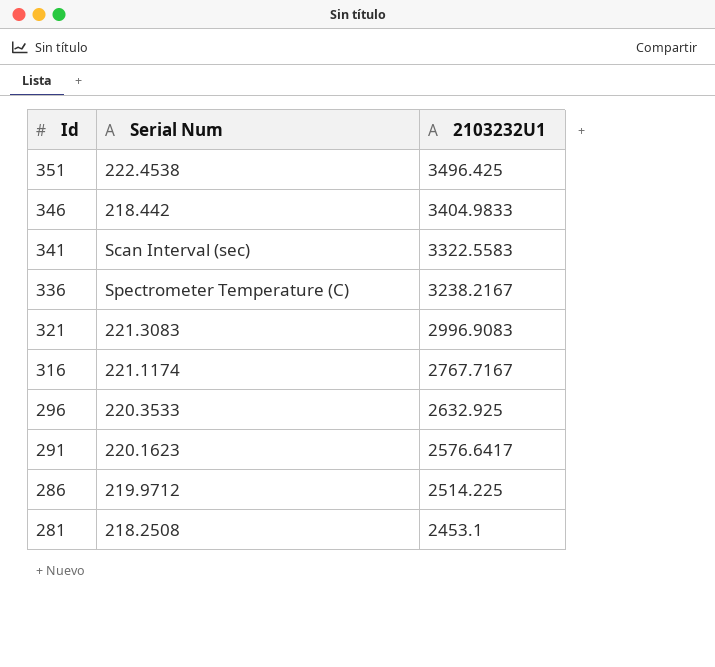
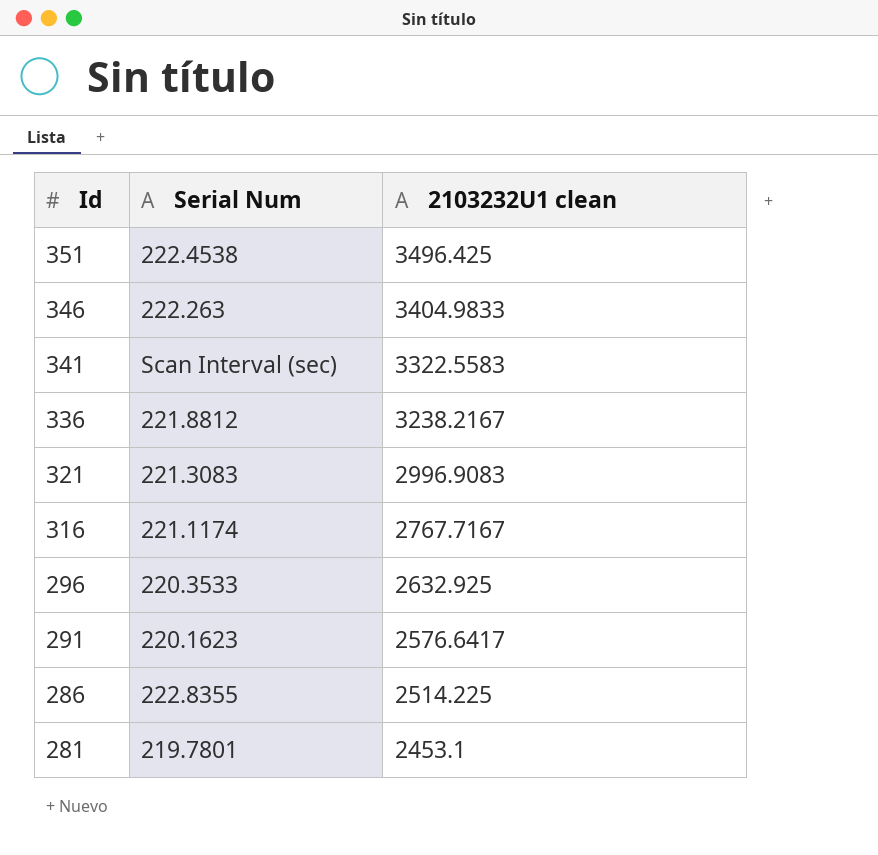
column name: 2103232U1 -> 2103232U1 clean
346 | Serial Num: 218.442 -> 222.263
336 | Serial Num: Spectrometer Temperature (C) -> 221.8812
286 | Serial Num: 219.9712 -> 222.8355
281 | Serial Num: 218.2508 -> 219.7801

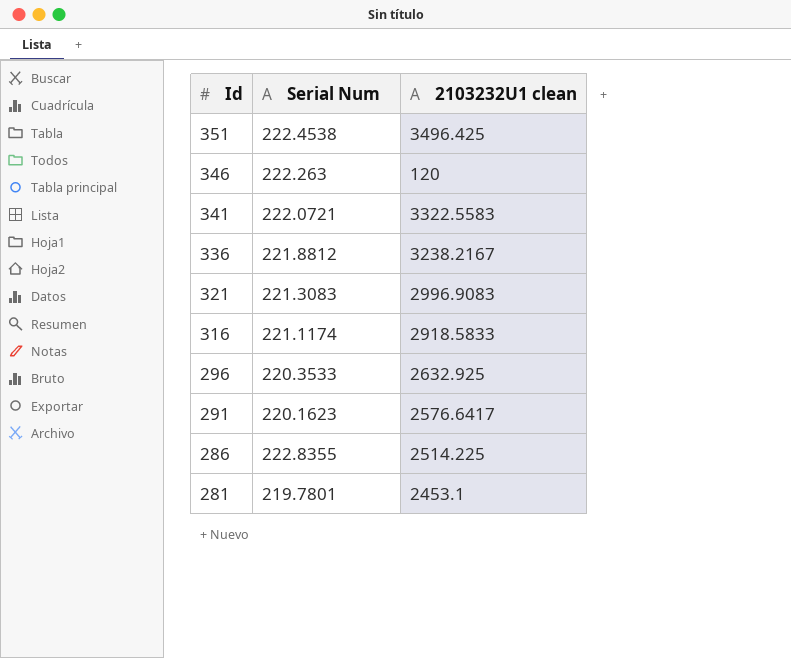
346 | 2103232U1 clean: 3404.9833 -> 120
341 | Serial Num: Scan Interval (sec) -> 222.0721
316 | 2103232U1 clean: 2767.7167 -> 2918.5833

